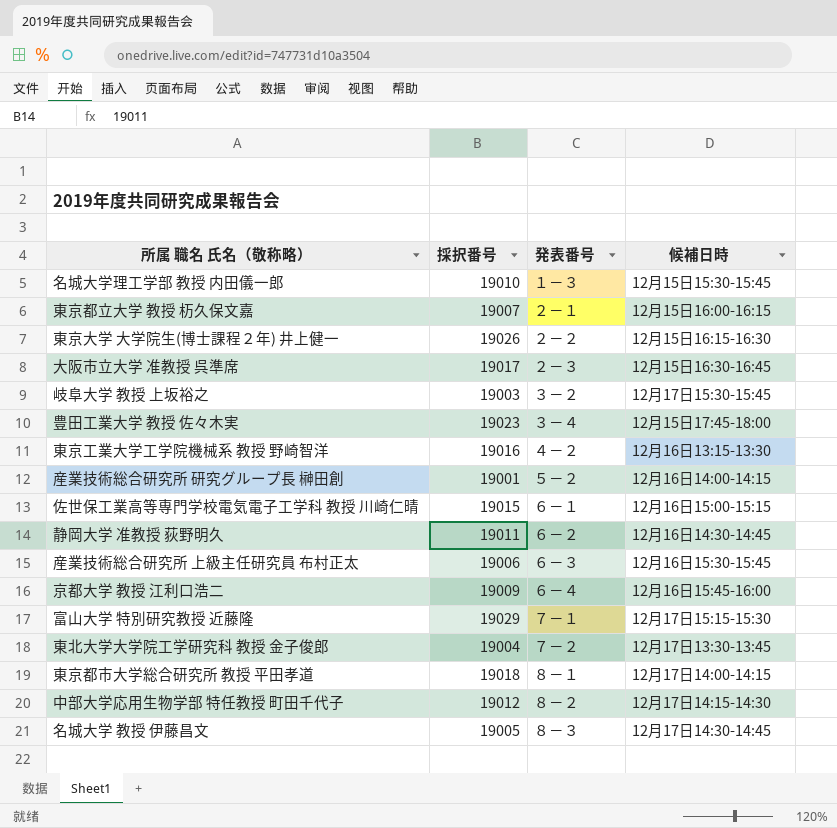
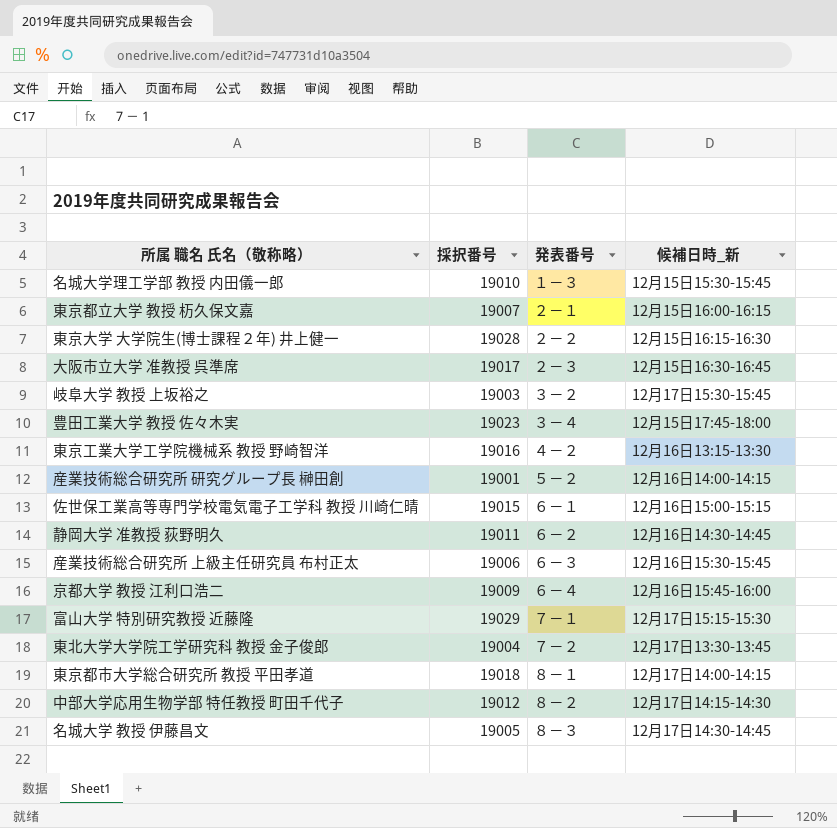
column name: 候補日時 -> 候補日時_新
東京大学 大学院生(博士課程２年) 井上健一 | 採択番号: 19026 -> 19028

